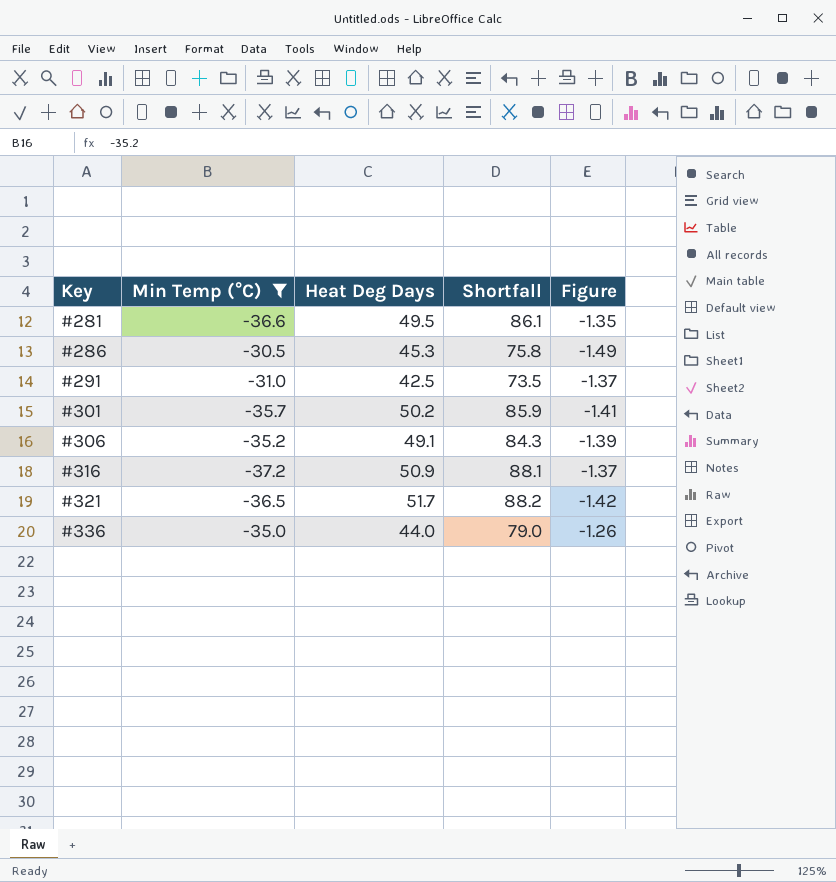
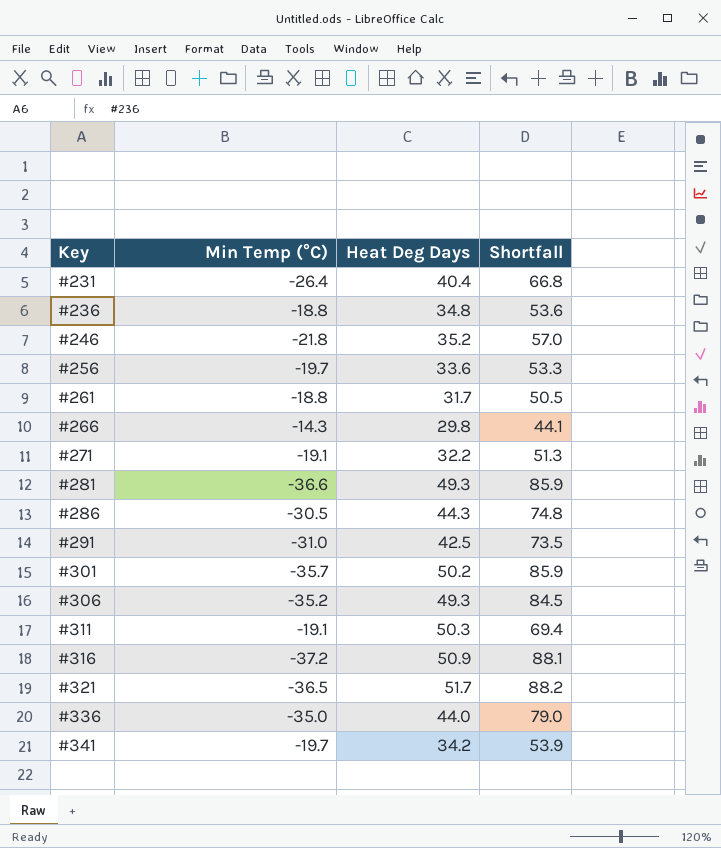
filter: Min Temp (°C) <= -30.5 -> none
column Figure | formula: [Heat Deg Days] / [Min Temp (°C)] -> none
#281 | Heat Deg Days: 49.5 -> 49.3
#281 | Shortfall: 86.1 -> 85.9
#286 | Heat Deg Days: 45.3 -> 44.3
#286 | Shortfall: 75.8 -> 74.8
#306 | Heat Deg Days: 49.1 -> 49.3
#306 | Shortfall: 84.3 -> 84.5

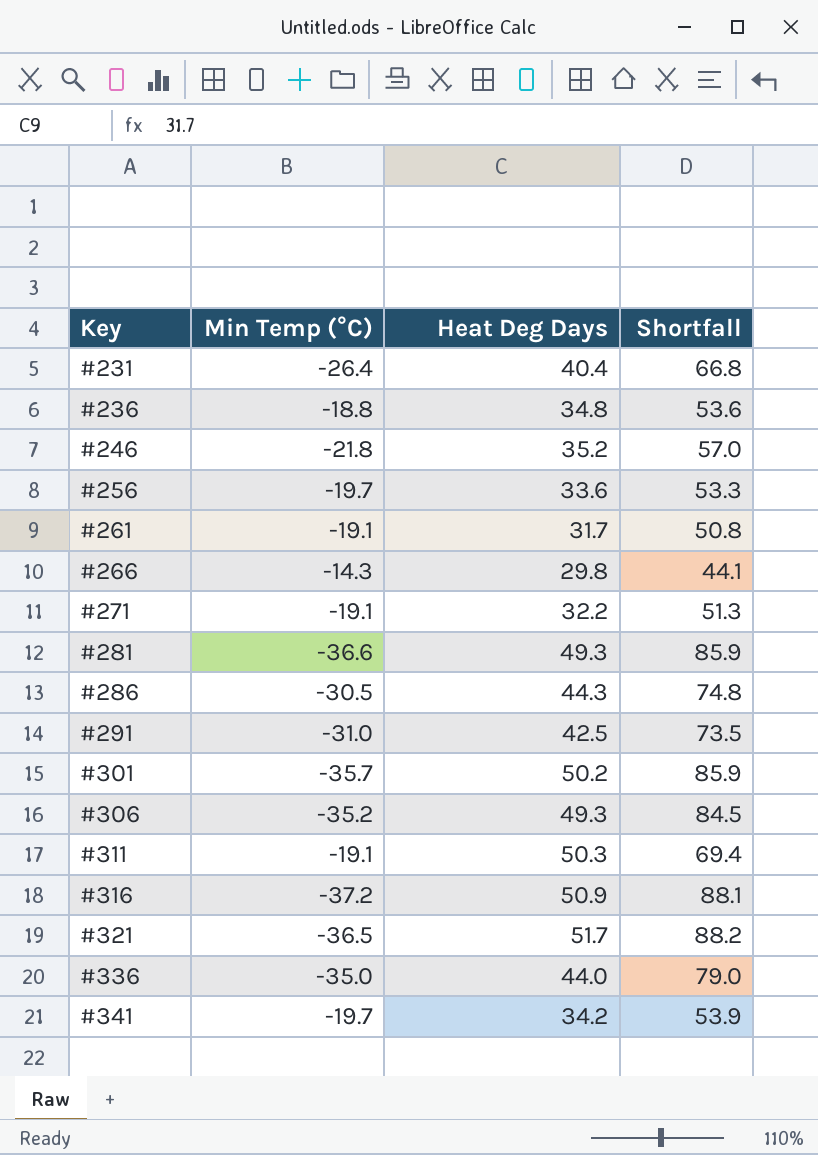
#261 | Min Temp (°C): -18.8 -> -19.1
#261 | Shortfall: 50.5 -> 50.8

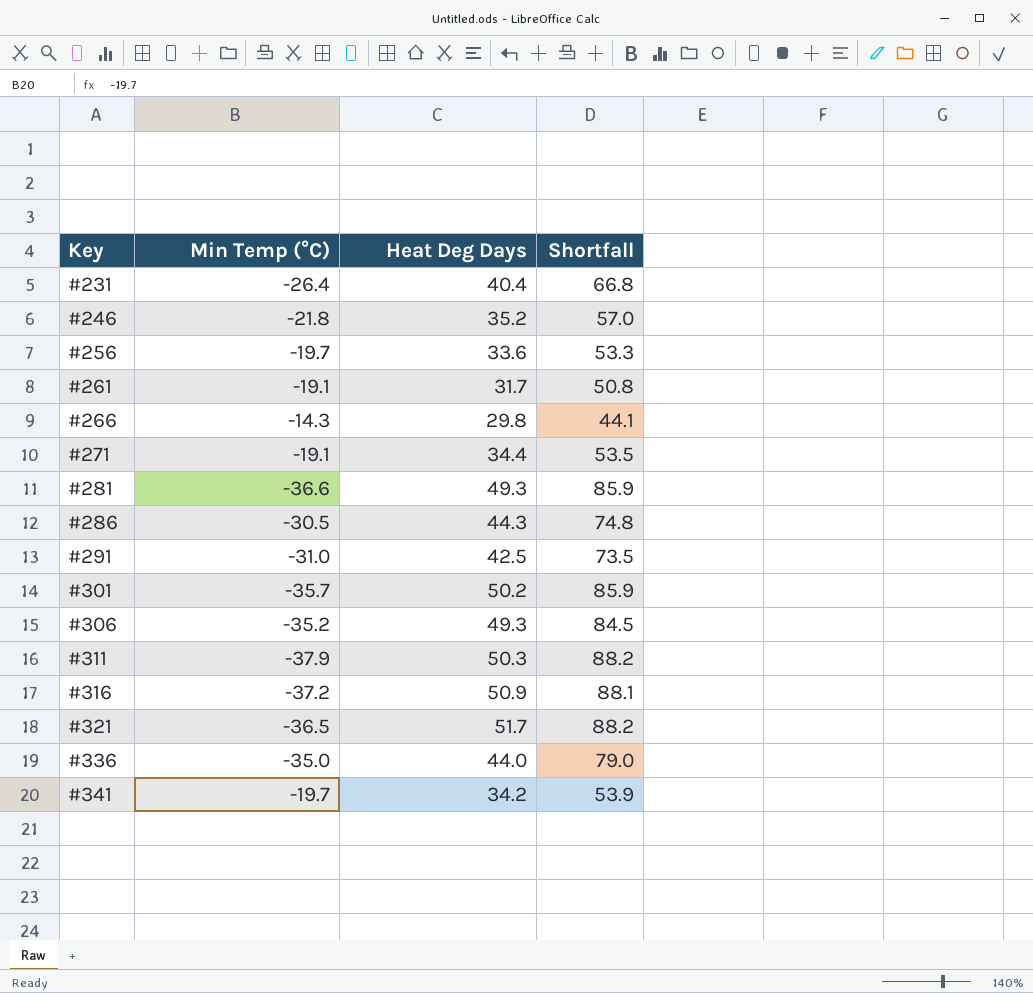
row #236: -18.8 | 34.8 | 53.6 -> none
#271 | Heat Deg Days: 32.2 -> 34.4
#271 | Shortfall: 51.3 -> 53.5
#311 | Min Temp (°C): -19.1 -> -37.9
#311 | Shortfall: 69.4 -> 88.2

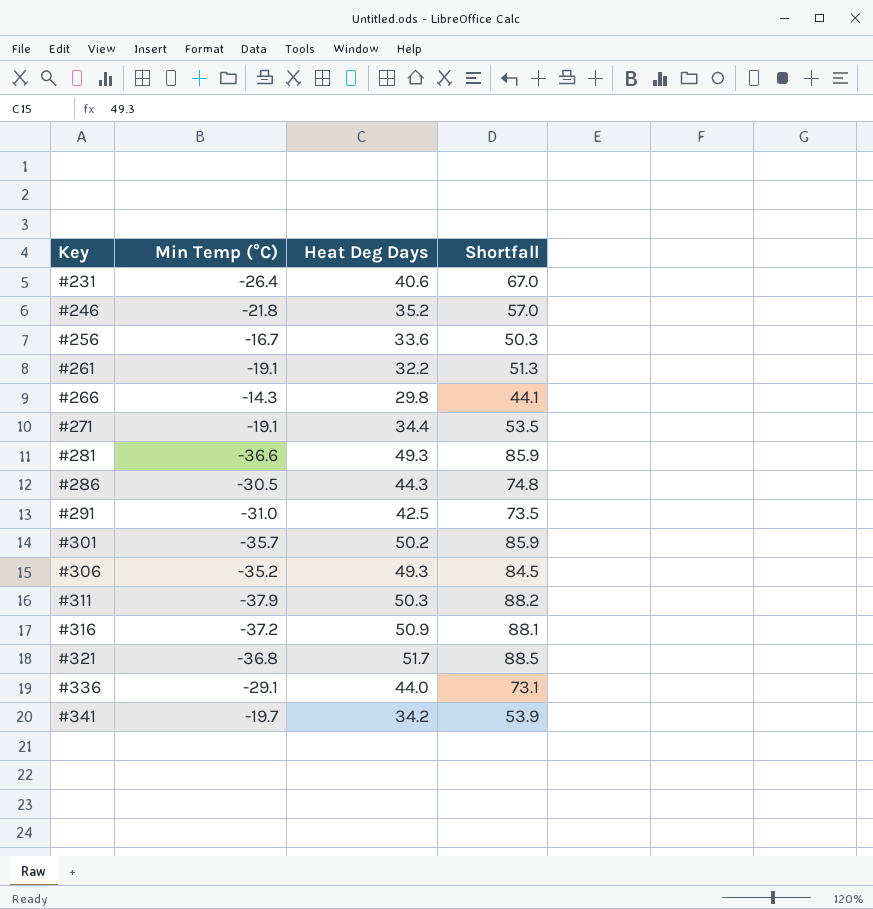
#231 | Heat Deg Days: 40.4 -> 40.6
#231 | Shortfall: 66.8 -> 67.0
#256 | Min Temp (°C): -19.7 -> -16.7
#256 | Shortfall: 53.3 -> 50.3
#261 | Heat Deg Days: 31.7 -> 32.2
#261 | Shortfall: 50.8 -> 51.3
#321 | Min Temp (°C): -36.5 -> -36.8
#321 | Shortfall: 88.2 -> 88.5
#336 | Min Temp (°C): -35.0 -> -29.1
#336 | Shortfall: 79.0 -> 73.1

